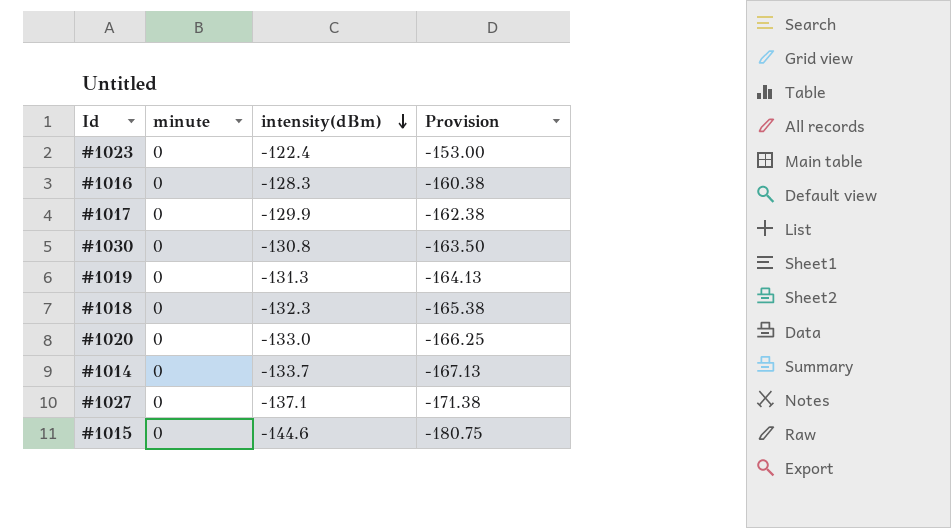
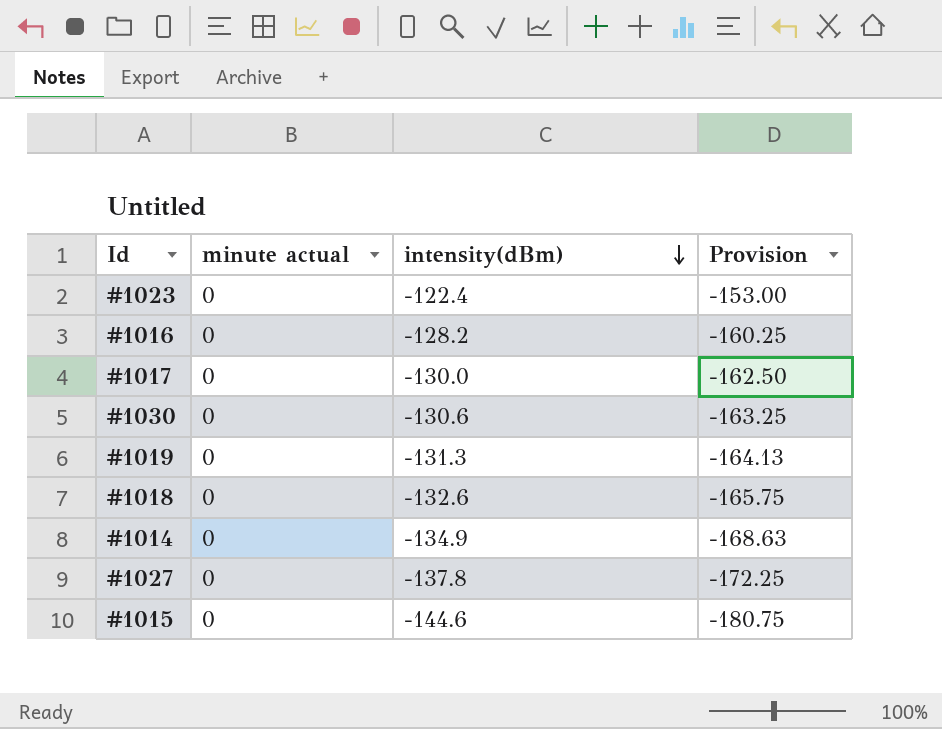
column name: minute -> minute actual
row #1020: 0 | -133.0 | -166.25 -> none
#1016 | intensity(dBm): -128.3 -> -128.2
#1016 | Provision: -160.38 -> -160.25
#1017 | intensity(dBm): -129.9 -> -130.0
#1017 | Provision: -162.38 -> -162.50
#1030 | intensity(dBm): -130.8 -> -130.6
#1030 | Provision: -163.50 -> -163.25
#1018 | intensity(dBm): -132.3 -> -132.6
#1018 | Provision: -165.38 -> -165.75
#1014 | intensity(dBm): -133.7 -> -134.9
#1014 | Provision: -167.13 -> -168.63
#1027 | intensity(dBm): -137.1 -> -137.8
#1027 | Provision: -171.38 -> -172.25

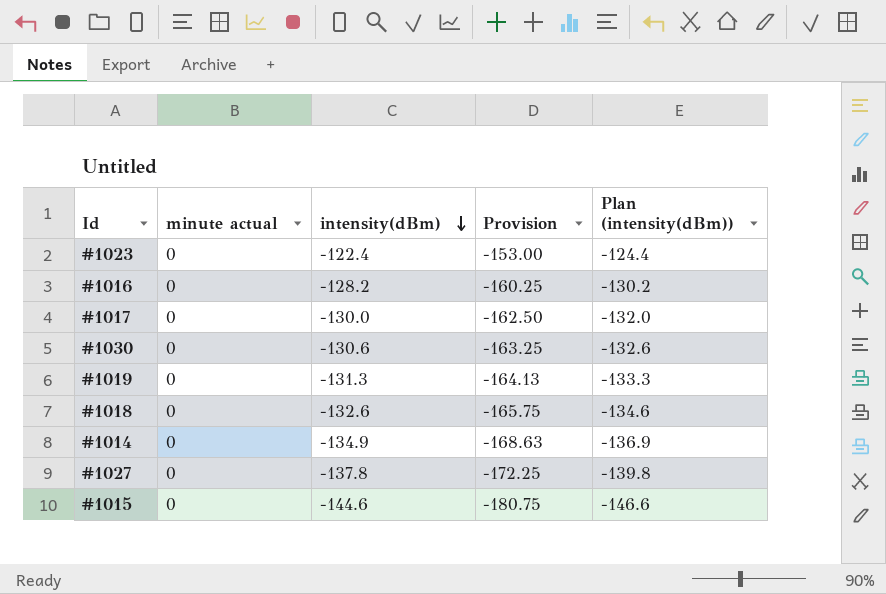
column Plan (intensity(dBm)) | formula: none -> [intensity(dBm)] - 2

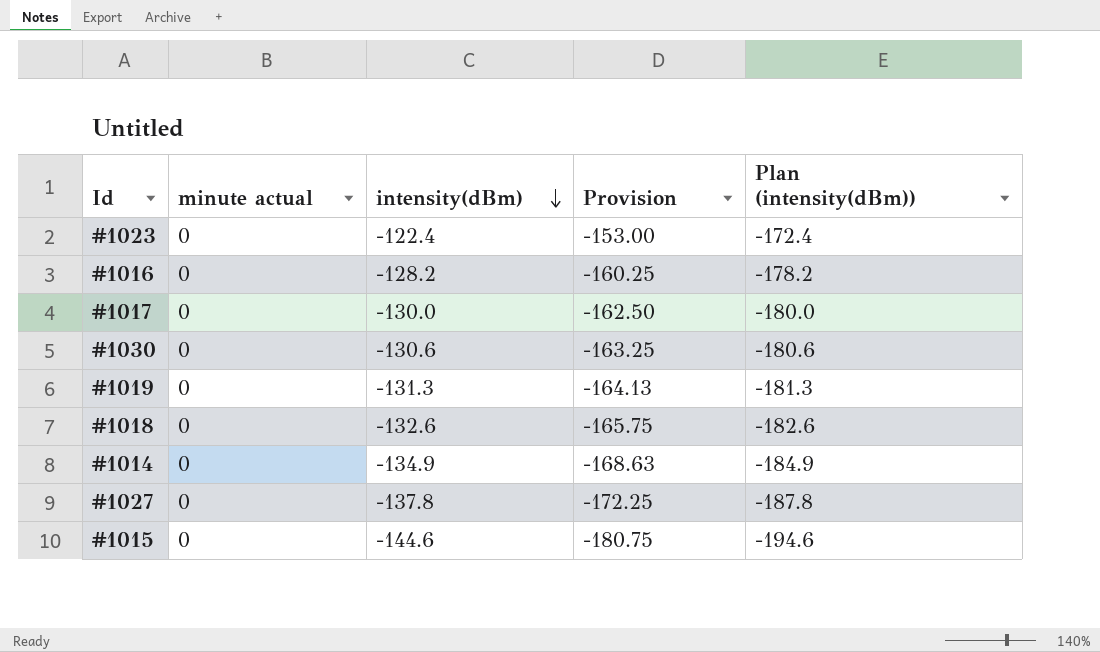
column Plan (intensity(dBm)) | formula: [intensity(dBm)] - 2 -> [intensity(dBm)] - 50

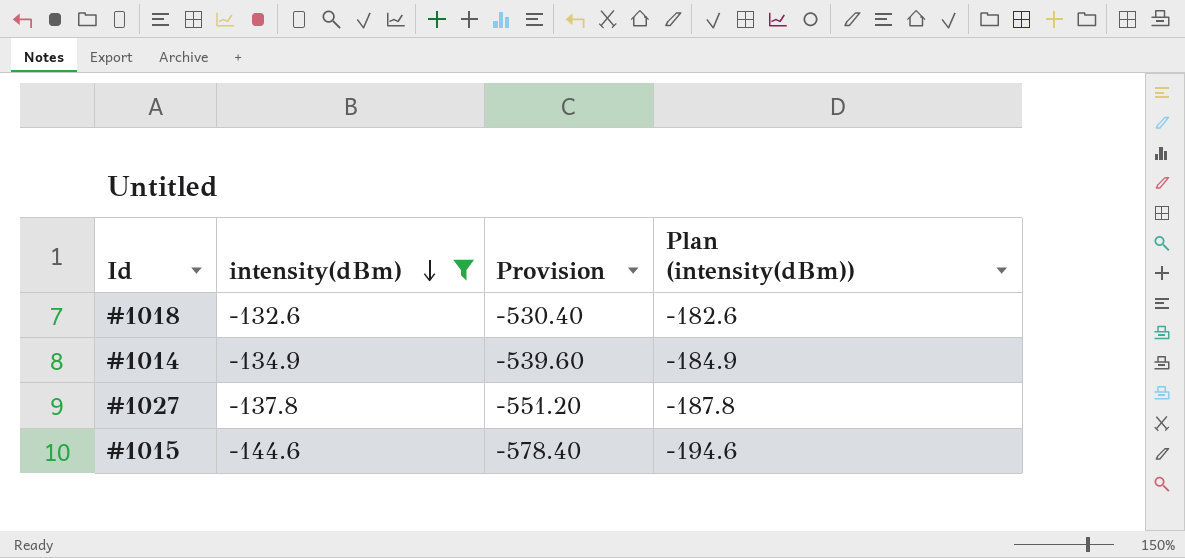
filter: none -> intensity(dBm) <= -132.6
column minute actual | position: 2 -> none
column Provision | formula: [intensity(dBm)] * 1.25 -> [intensity(dBm)] * 4

